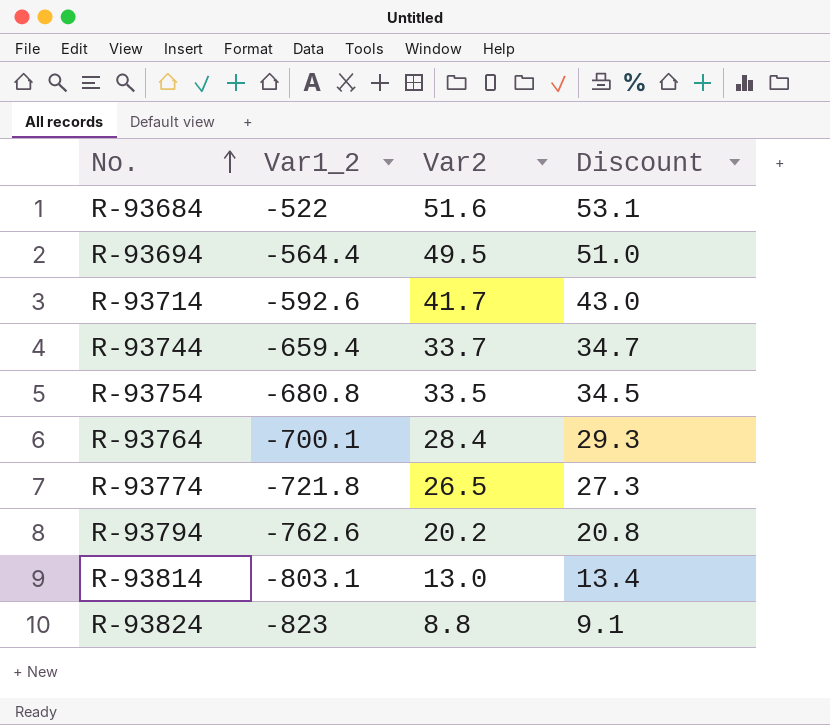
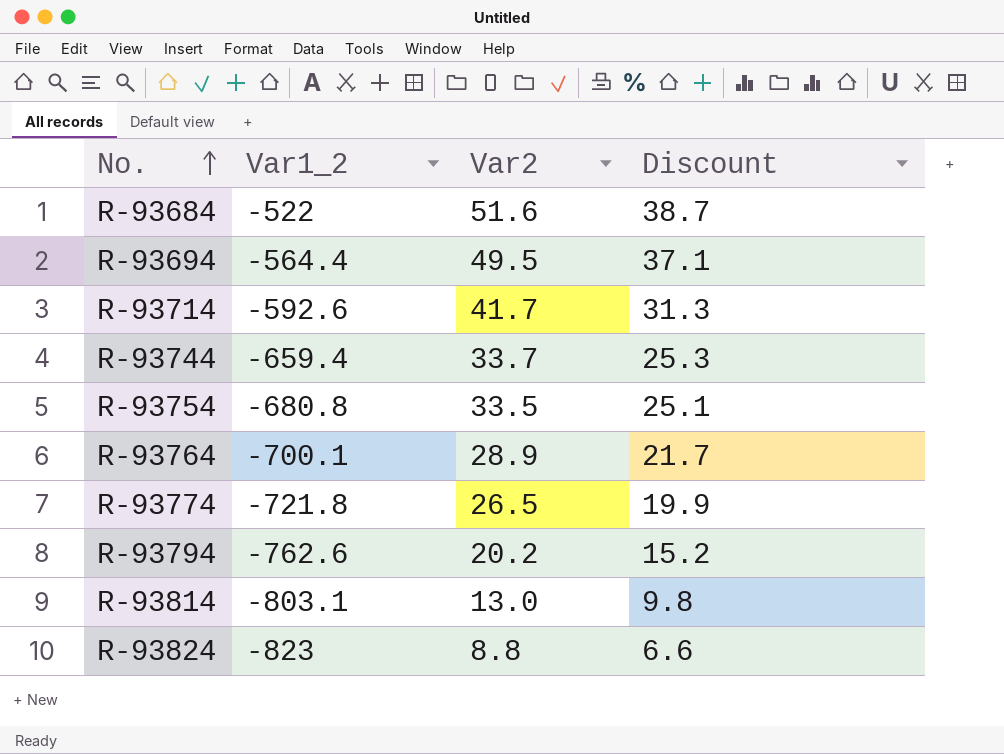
column Discount | formula: [Var2] * 1.03 -> [Var2] * 0.75
R-93764 | Var2: 28.4 -> 28.9

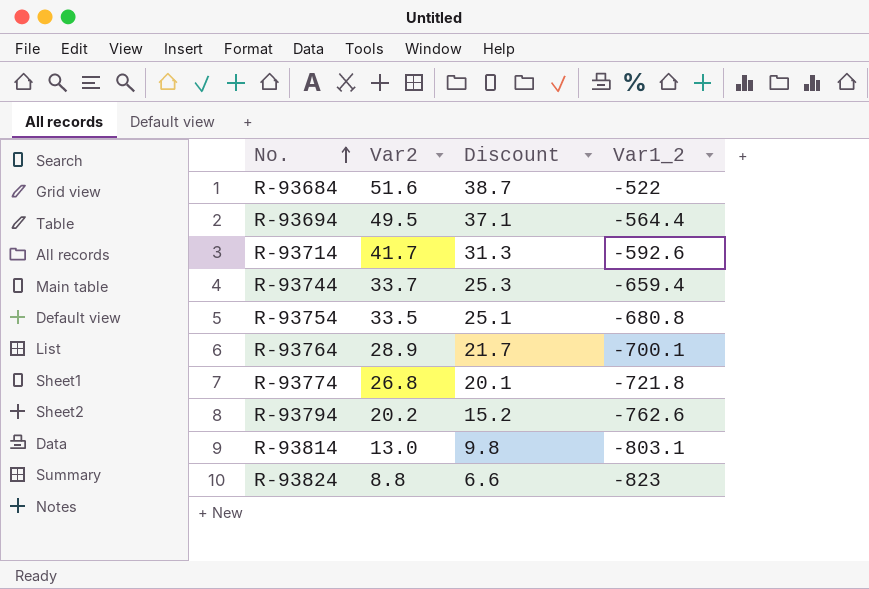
column Var1_2 | position: 2 -> 4
R-93774 | Var2: 26.5 -> 26.8
R-93774 | Discount: 19.9 -> 20.1

